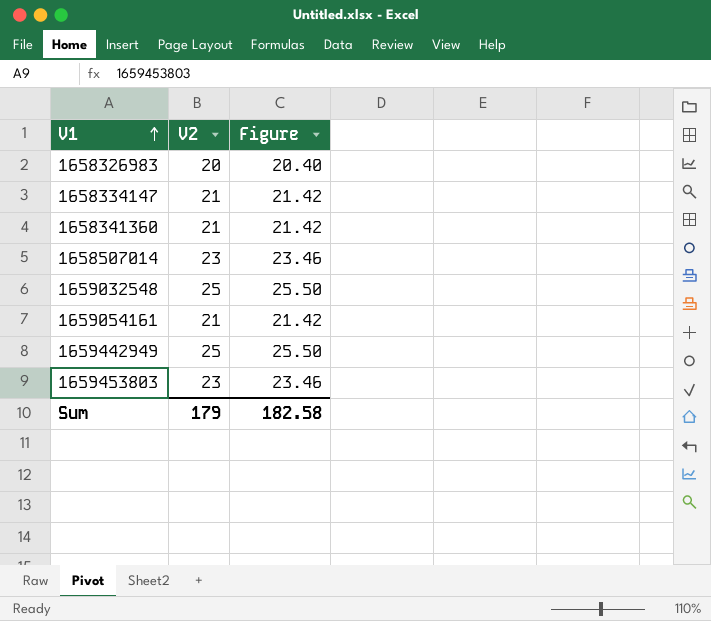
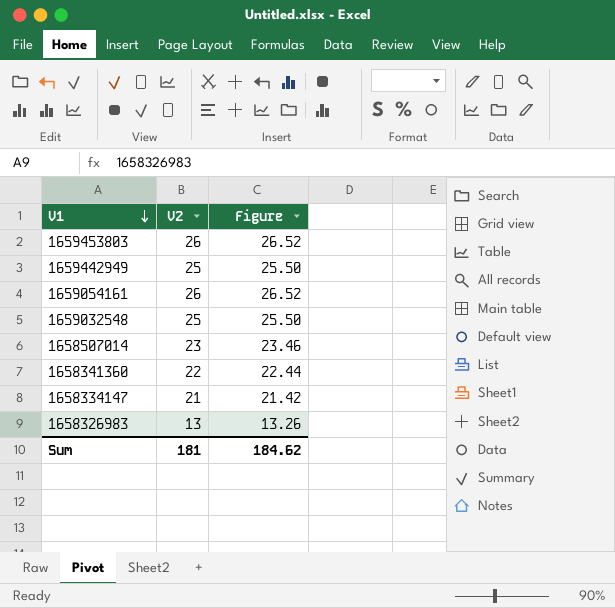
row order: V1 ascending -> V1 descending
1659453803 | V2: 23 -> 26
1659453803 | Figure: 23.46 -> 26.52
1659054161 | V2: 21 -> 26
1659054161 | Figure: 21.42 -> 26.52
1658341360 | V2: 21 -> 22
1658341360 | Figure: 21.42 -> 22.44
1658326983 | V2: 20 -> 13
1658326983 | Figure: 20.40 -> 13.26
Sum | V2: 179 -> 181
Sum | Figure: 182.58 -> 184.62

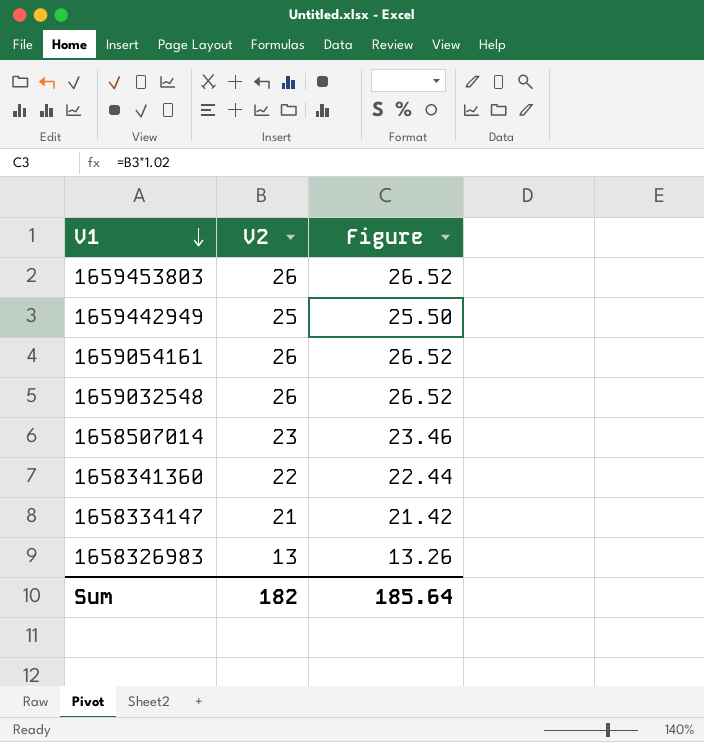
1659032548 | V2: 25 -> 26
1659032548 | Figure: 25.50 -> 26.52
Sum | V2: 181 -> 182
Sum | Figure: 184.62 -> 185.64

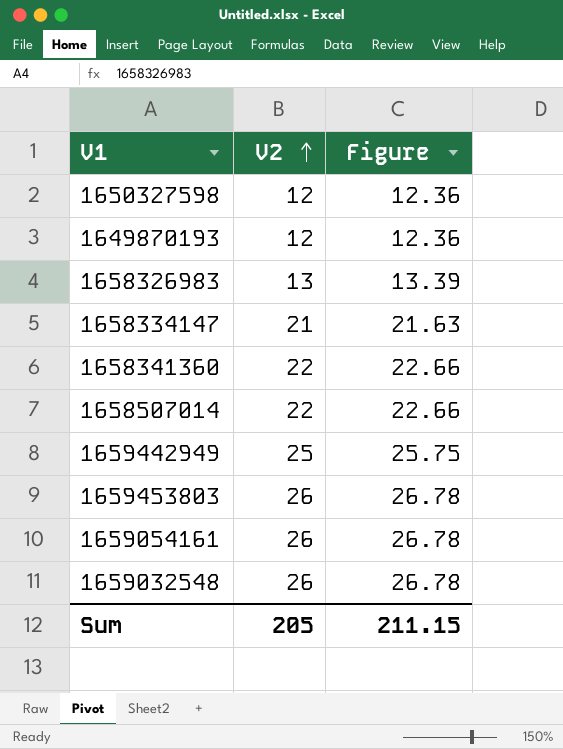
row order: V1 descending -> V2 ascending
column Figure | formula: [V2] * 1.02 -> [V2] * 1.03
row 1650327598: none -> 12 | 12.36
row 1649870193: none -> 12 | 12.36
1658507014 | V2: 23 -> 22
Sum | V2: 182 -> 205
Sum | Figure: 185.64 -> 211.15

